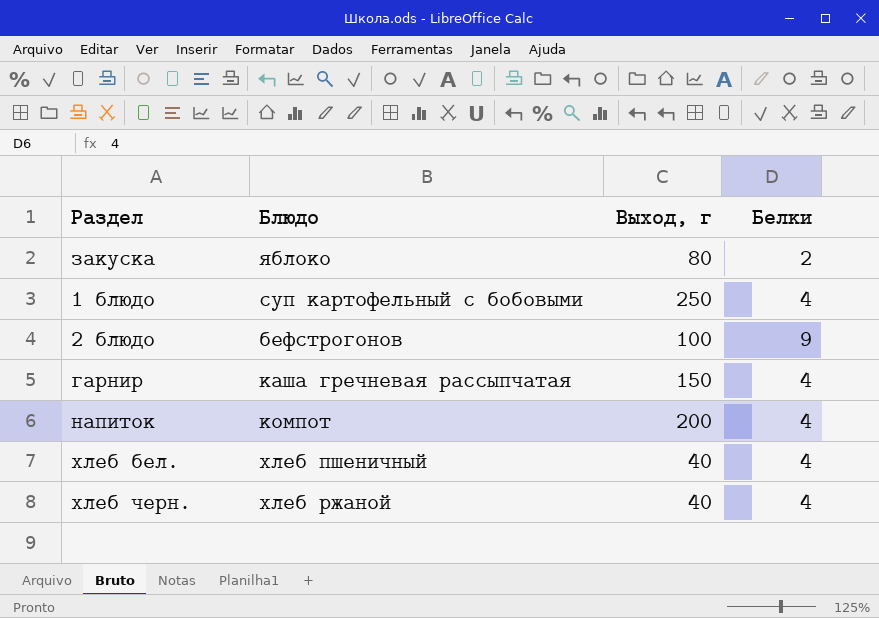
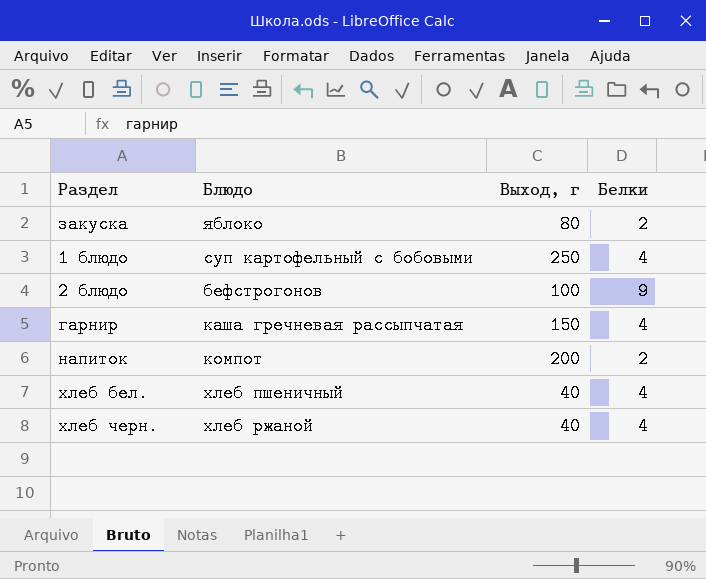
напиток | Белки: 4 -> 2

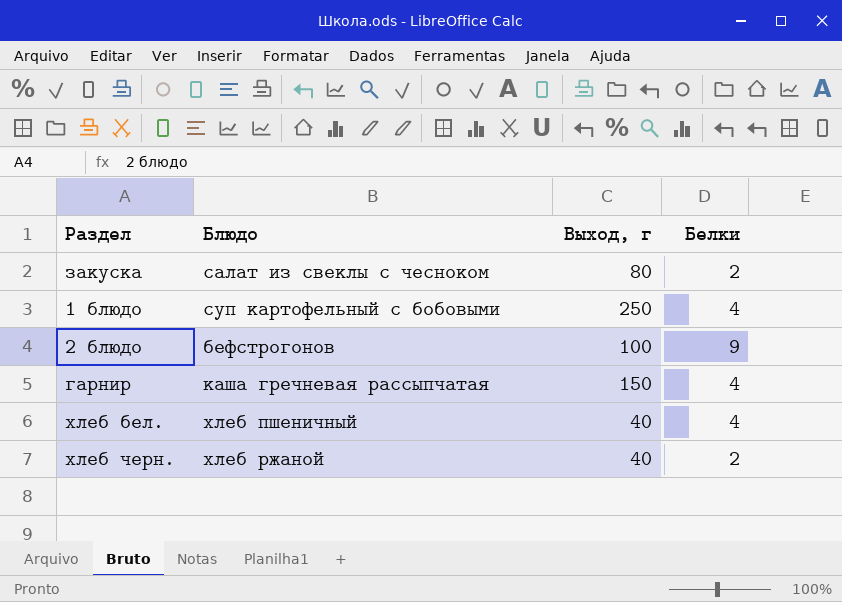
row напиток: компот | 200 | 2 -> none
закуска | Блюдо: яблоко -> салат из свеклы с чесноком
хлеб черн. | Белки: 4 -> 2

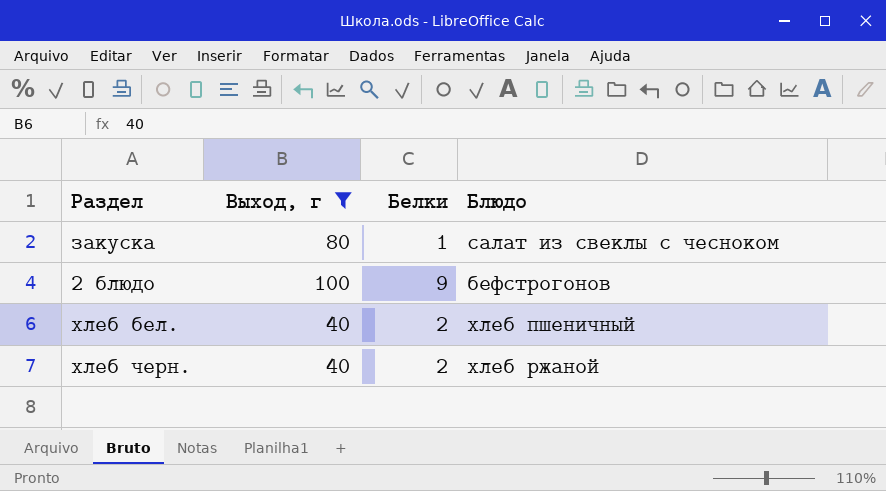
filter: none -> Выход, г <= 100
column Блюдо | position: 2 -> 4
закуска | Белки: 2 -> 1
хлеб бел. | Белки: 4 -> 2

